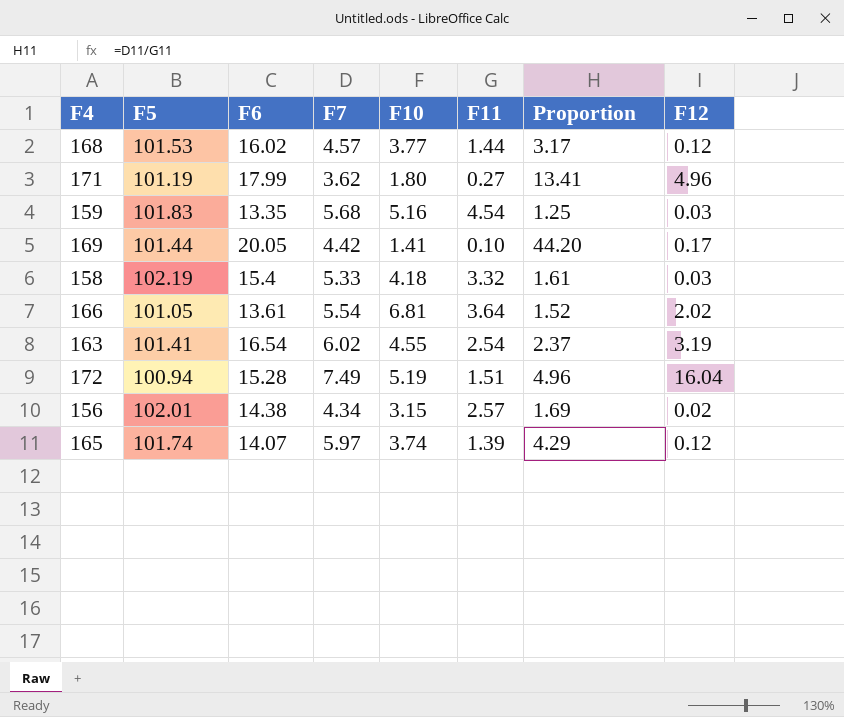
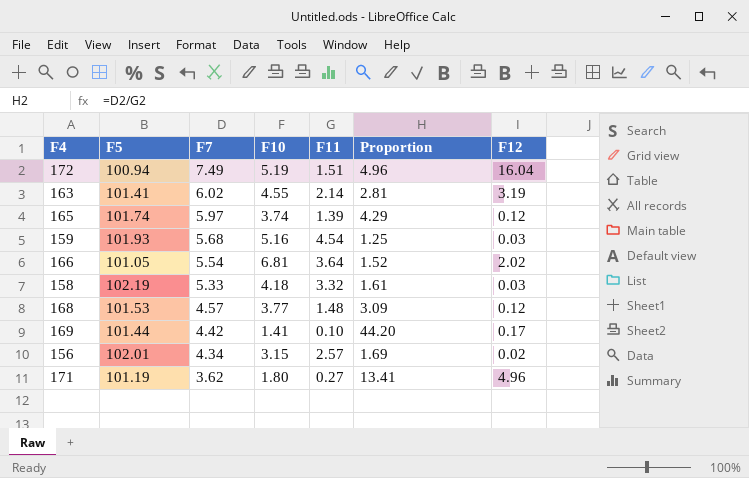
row order: none -> F7 descending
column F6 | position: 3 -> none
163 | F11: 2.54 -> 2.14
163 | Proportion: 2.37 -> 2.81
159 | F5: 101.83 -> 101.93
168 | F11: 1.44 -> 1.48
168 | Proportion: 3.17 -> 3.09

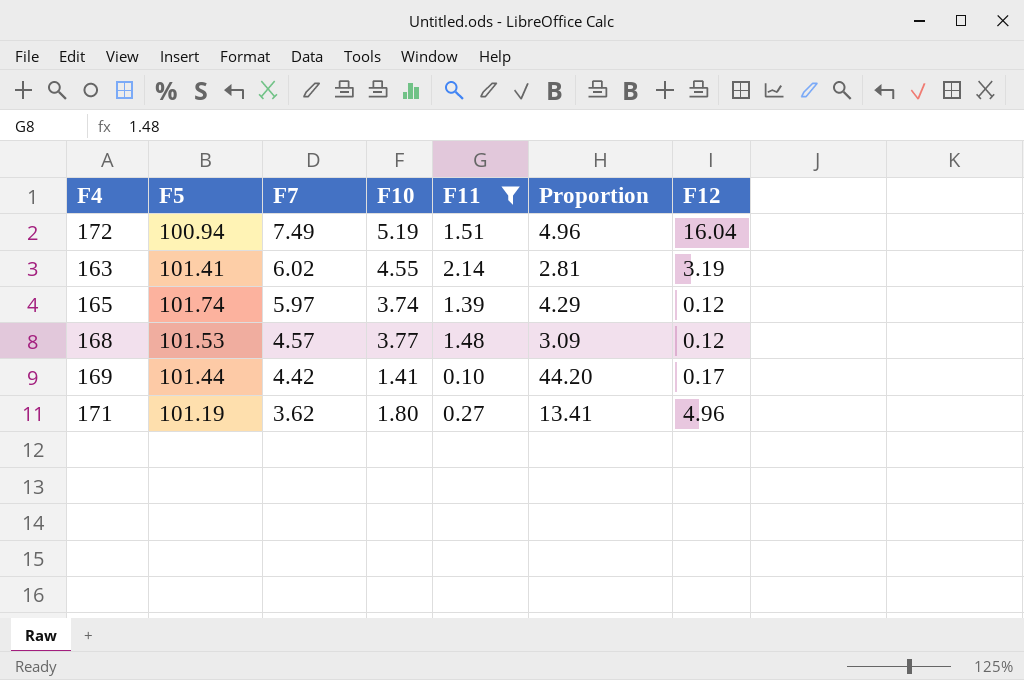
filter: none -> F11 <= 2.14

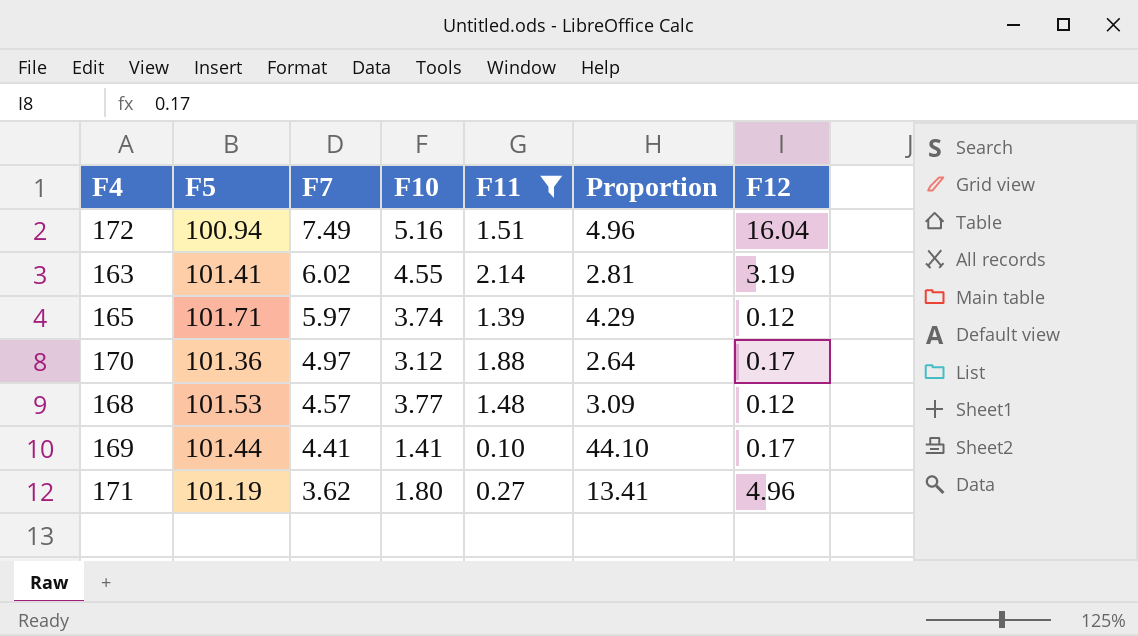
172 | F10: 5.19 -> 5.16
165 | F5: 101.74 -> 101.71
row 170: none -> 101.36 | 4.97 | 3.12 | 1.88 | 2.64 | 0.17
169 | F7: 4.42 -> 4.41
169 | Proportion: 44.20 -> 44.10

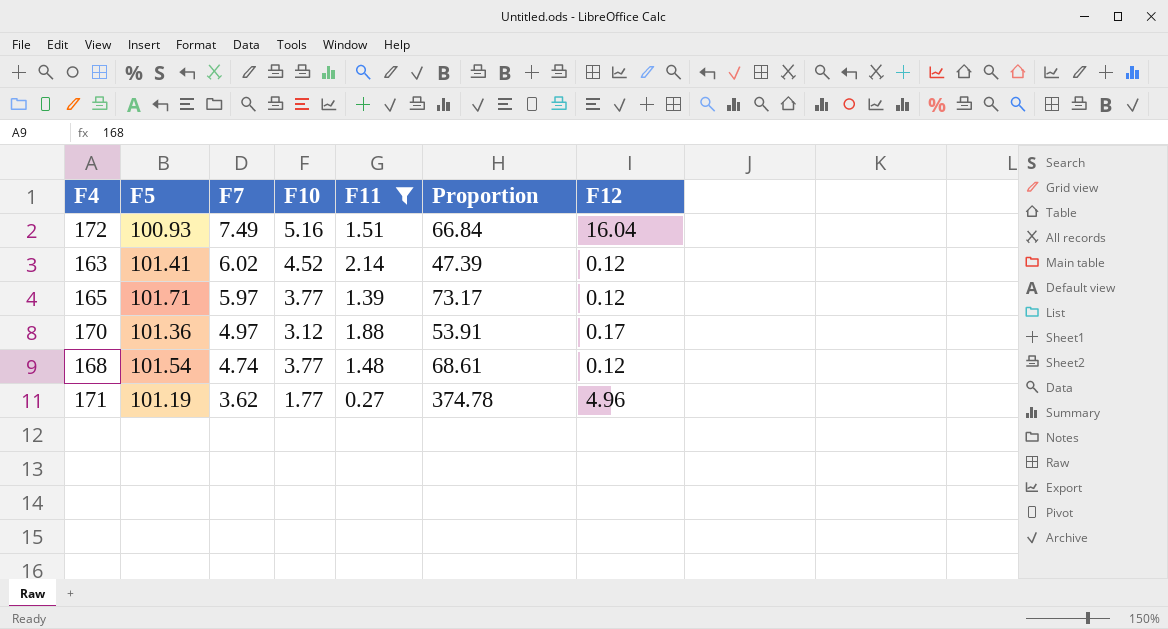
column Proportion | formula: [F7] / [F11] -> [F5] / [F11]
row 169: 101.44 | 4.41 | 1.41 | 0.10 | 44.10 | 0.17 -> none
172 | F5: 100.94 -> 100.93
163 | F10: 4.55 -> 4.52
163 | F12: 3.19 -> 0.12
165 | F10: 3.74 -> 3.77
168 | F5: 101.53 -> 101.54
168 | F7: 4.57 -> 4.74
171 | F10: 1.80 -> 1.77

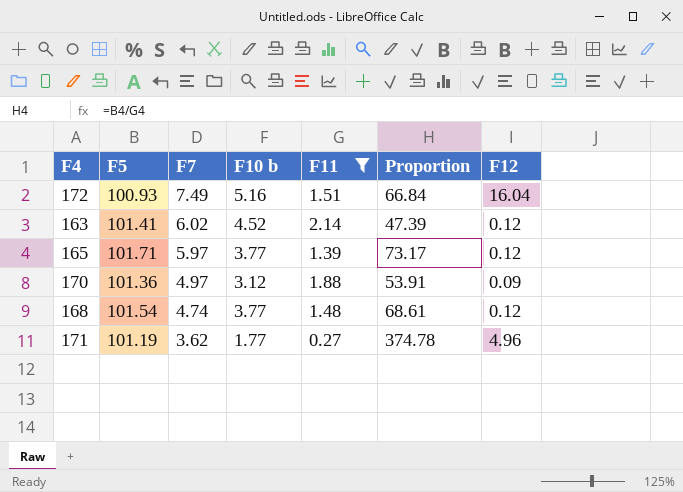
column name: F10 -> F10 b
170 | F12: 0.17 -> 0.09

